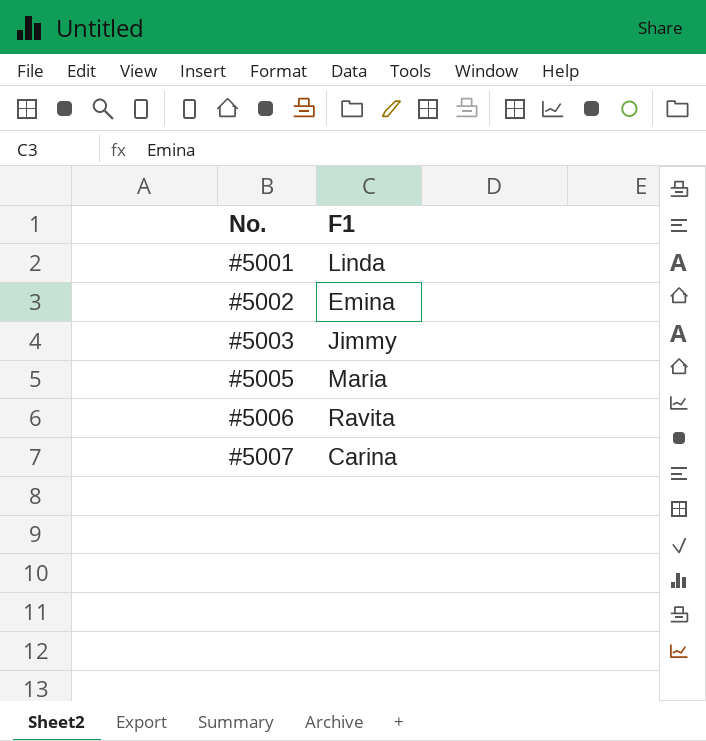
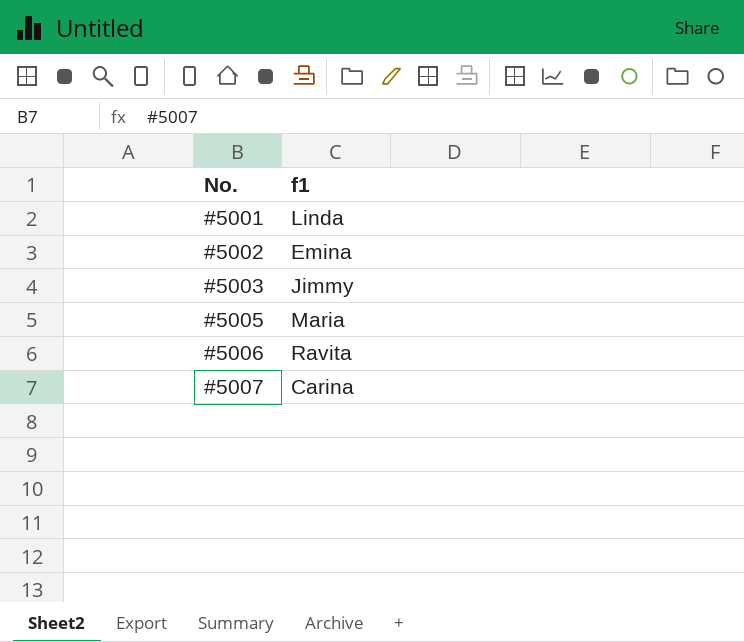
column name: F1 -> f1

